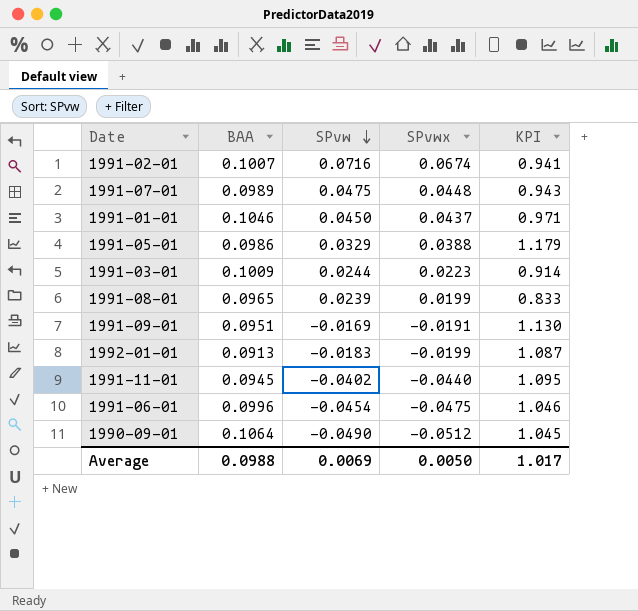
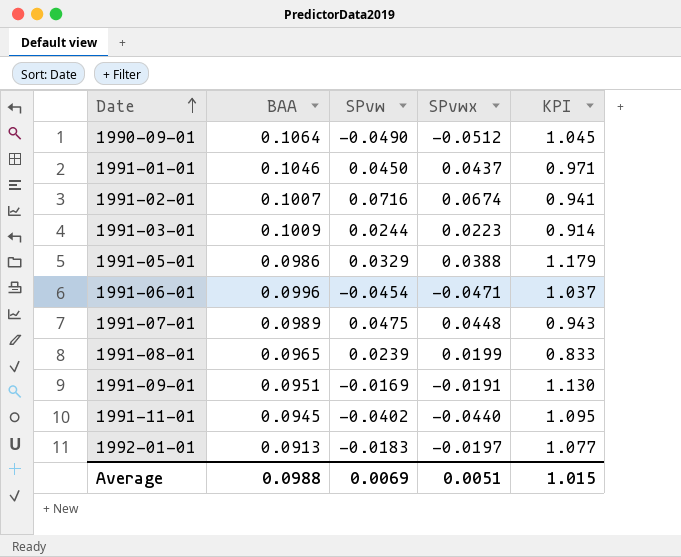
row order: SPvw descending -> Date ascending
1991-06-01 | SPvwx: -0.0475 -> -0.0471
1991-06-01 | KPI: 1.046 -> 1.037
1992-01-01 | SPvwx: -0.0199 -> -0.0197
1992-01-01 | KPI: 1.087 -> 1.077
Average | SPvwx: 0.0050 -> 0.0051
Average | KPI: 1.017 -> 1.015

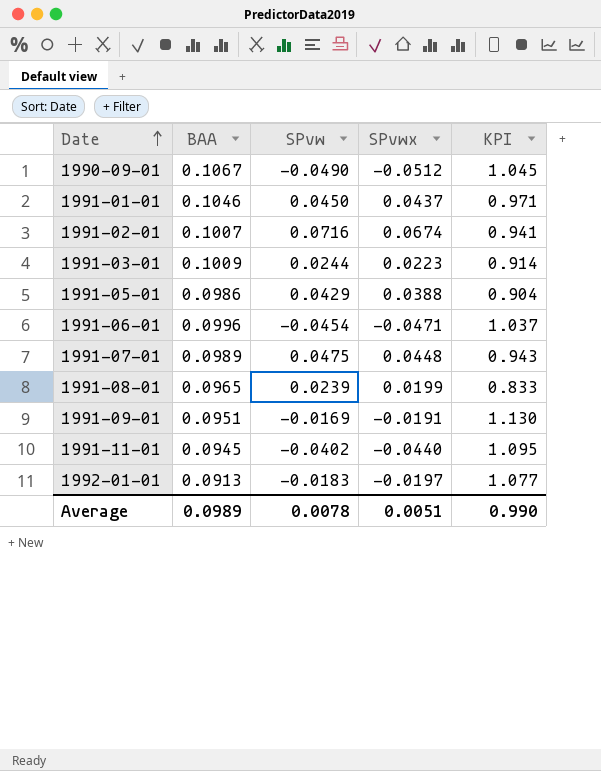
1990-09-01 | BAA: 0.1064 -> 0.1067
1991-05-01 | SPvw: 0.0329 -> 0.0429
1991-05-01 | KPI: 1.179 -> 0.904
Average | BAA: 0.0988 -> 0.0989
Average | SPvw: 0.0069 -> 0.0078
Average | KPI: 1.015 -> 0.990

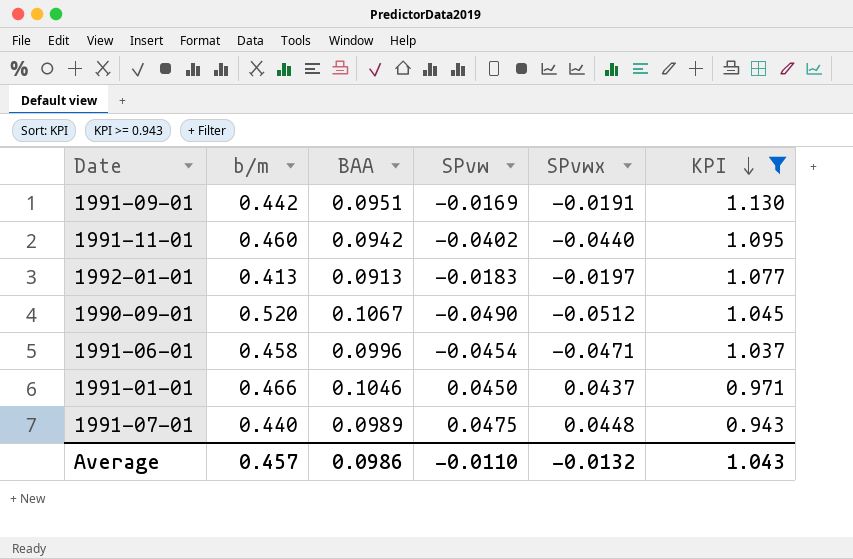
filter: none -> KPI >= 0.943
row order: Date ascending -> KPI descending
column b/m | position: none -> 2
1991-11-01 | BAA: 0.0945 -> 0.0942
Average | BAA: 0.0989 -> 0.0986
Average | SPvw: 0.0078 -> -0.0110
Average | SPvwx: 0.0051 -> -0.0132
Average | KPI: 0.990 -> 1.043

